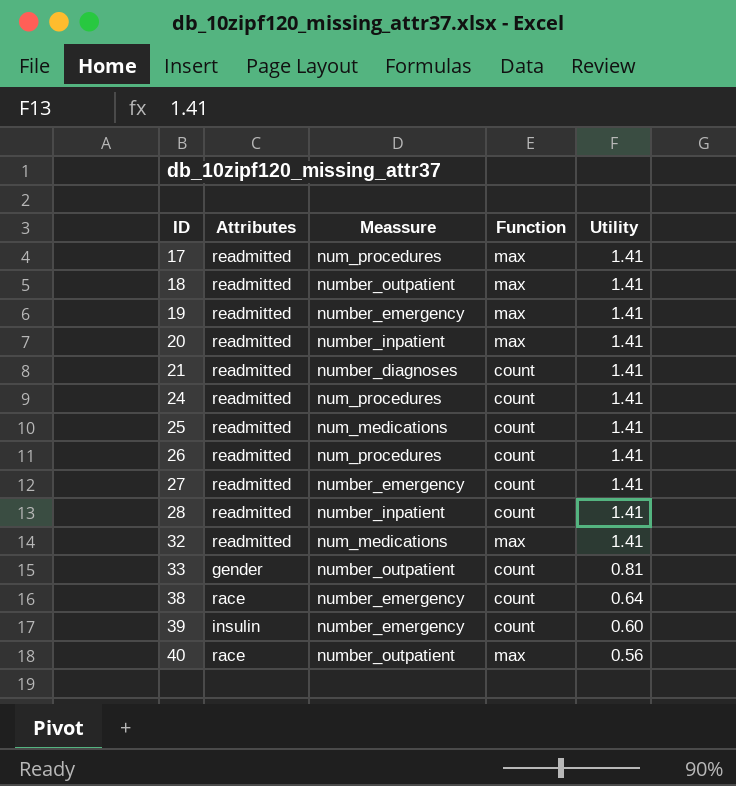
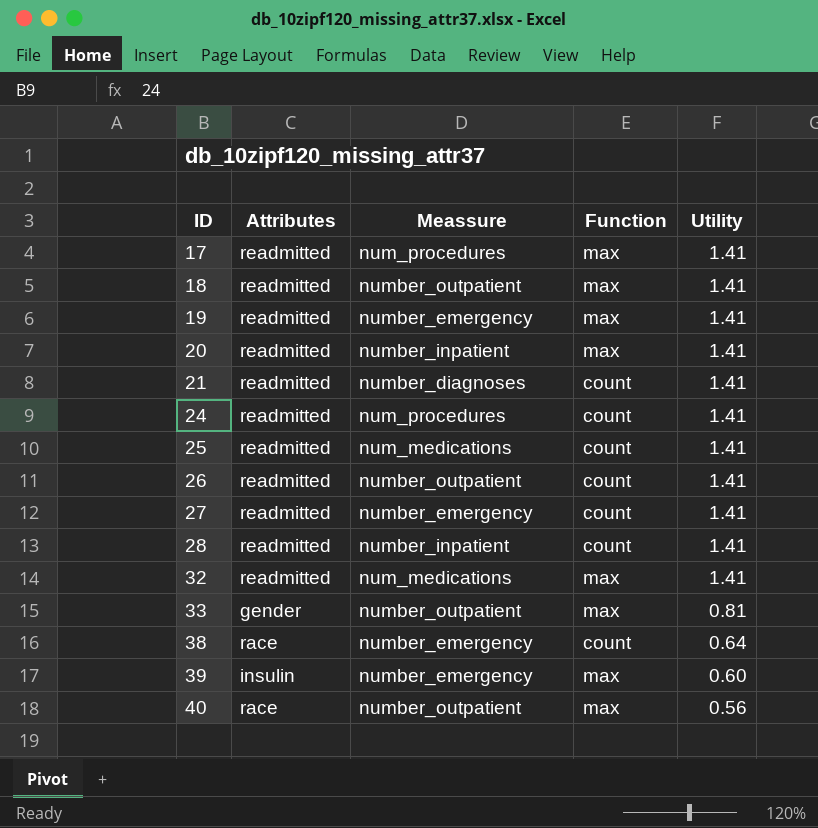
26 | Meassure: num_procedures -> number_outpatient
33 | Function: count -> max
39 | Function: count -> max

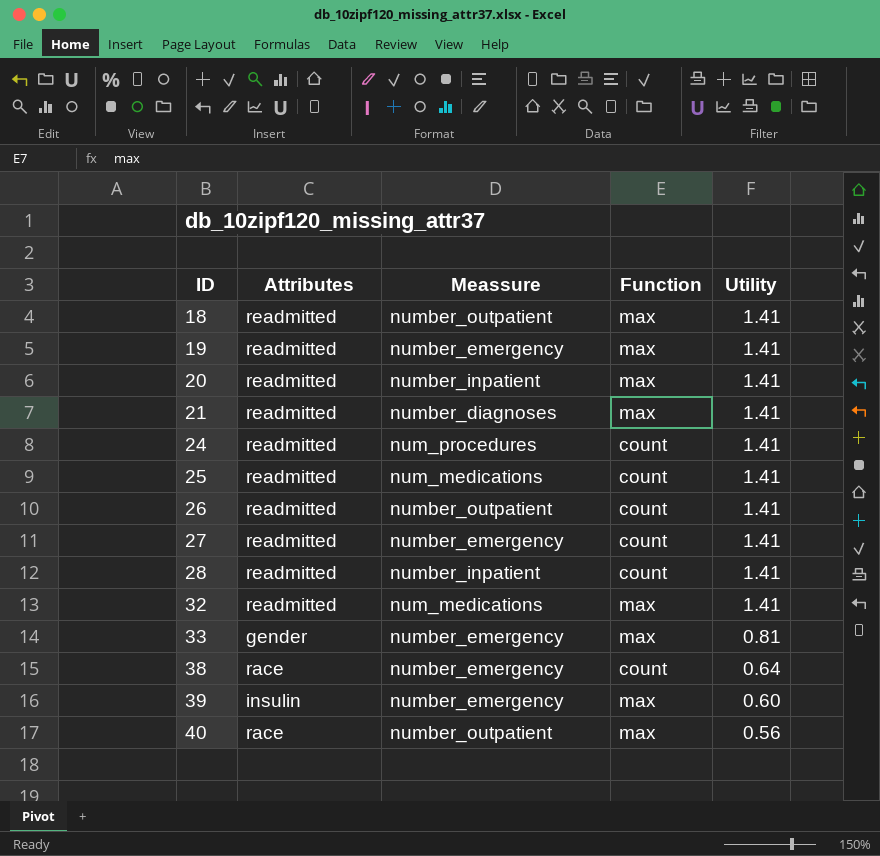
row 17: readmitted | num_procedures | max | 1.41 -> none
21 | Function: count -> max
33 | Meassure: number_outpatient -> number_emergency

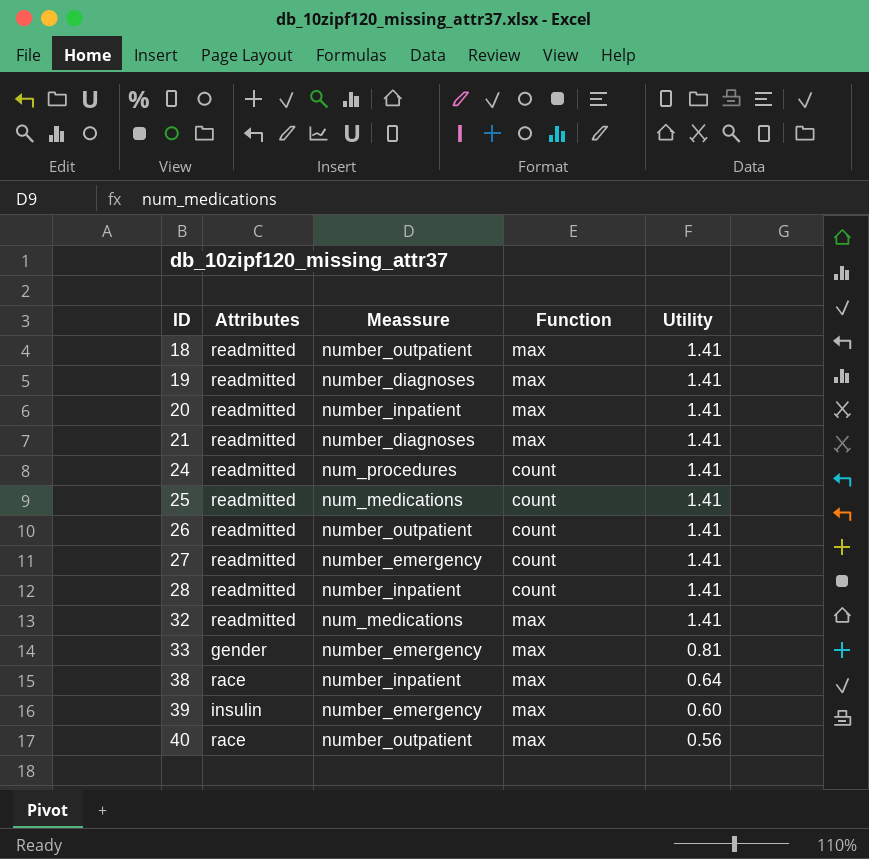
19 | Meassure: number_emergency -> number_diagnoses
38 | Meassure: number_emergency -> number_inpatient
38 | Function: count -> max

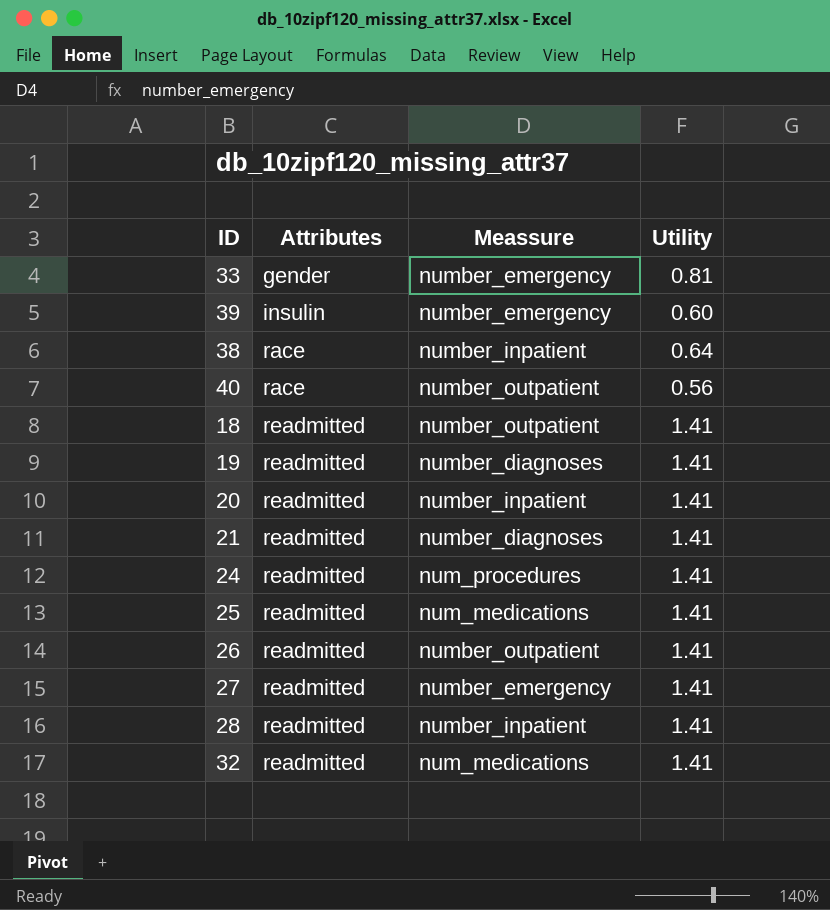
row order: ID ascending -> Attributes ascending
column Function | position: 4 -> none

